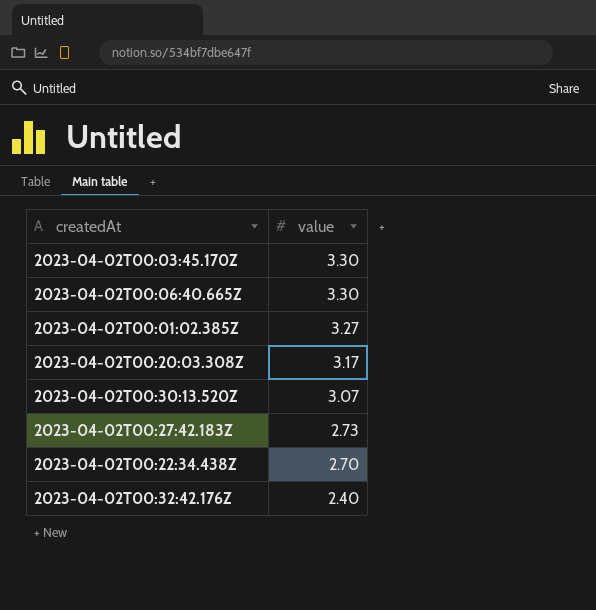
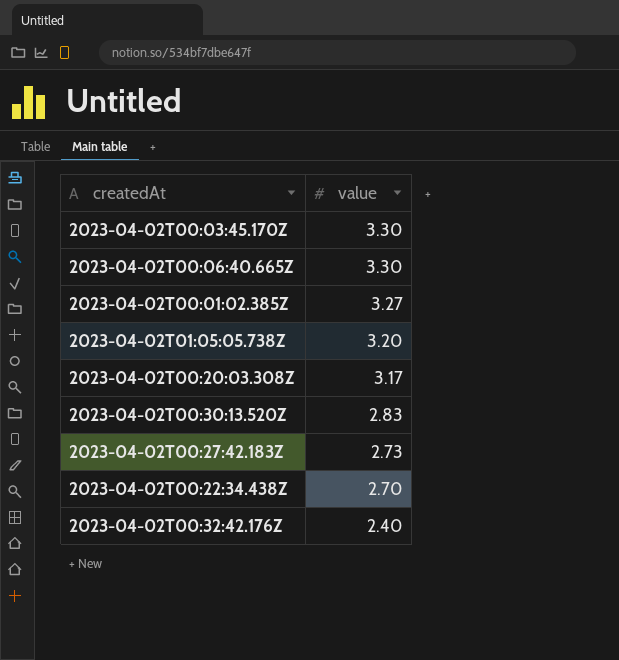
row 2023-04-02T01:05:05.738Z: none -> 3.20
2023-04-02T00:30:13.520Z | value: 3.07 -> 2.83

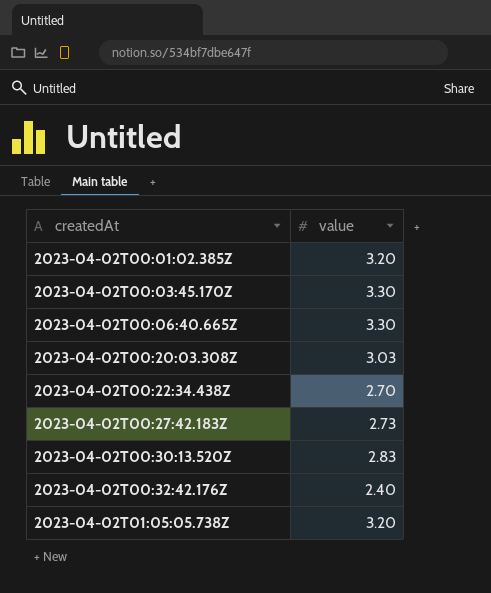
row order: value descending -> createdAt ascending
2023-04-02T00:01:02.385Z | value: 3.27 -> 3.20
2023-04-02T00:20:03.308Z | value: 3.17 -> 3.03

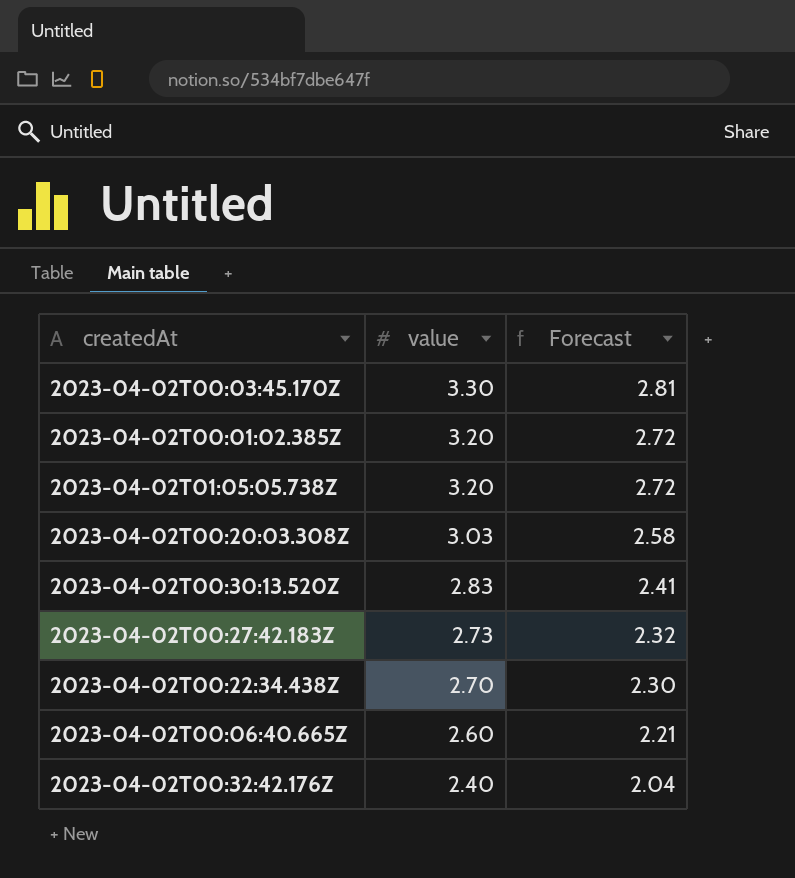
row order: createdAt ascending -> value descending
column Forecast | formula: none -> [value] * 0.85
2023-04-02T00:06:40.665Z | value: 3.30 -> 2.60

